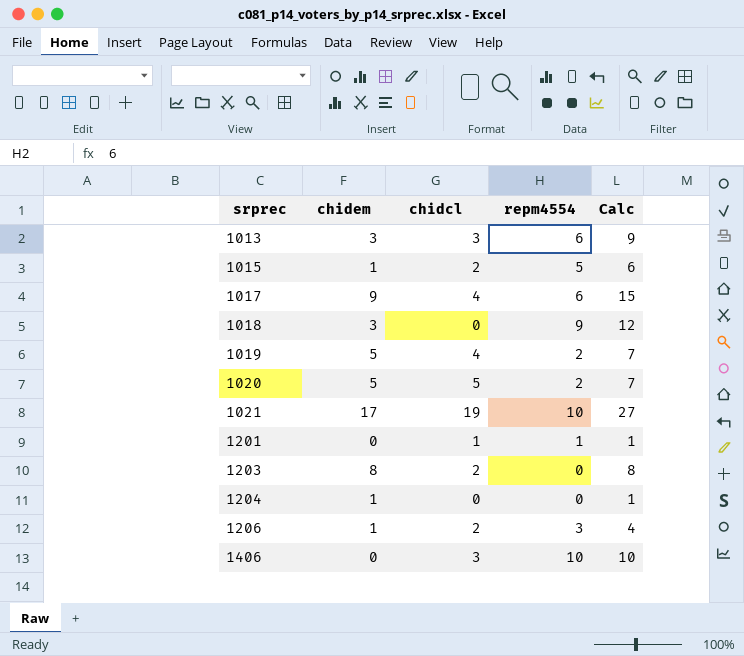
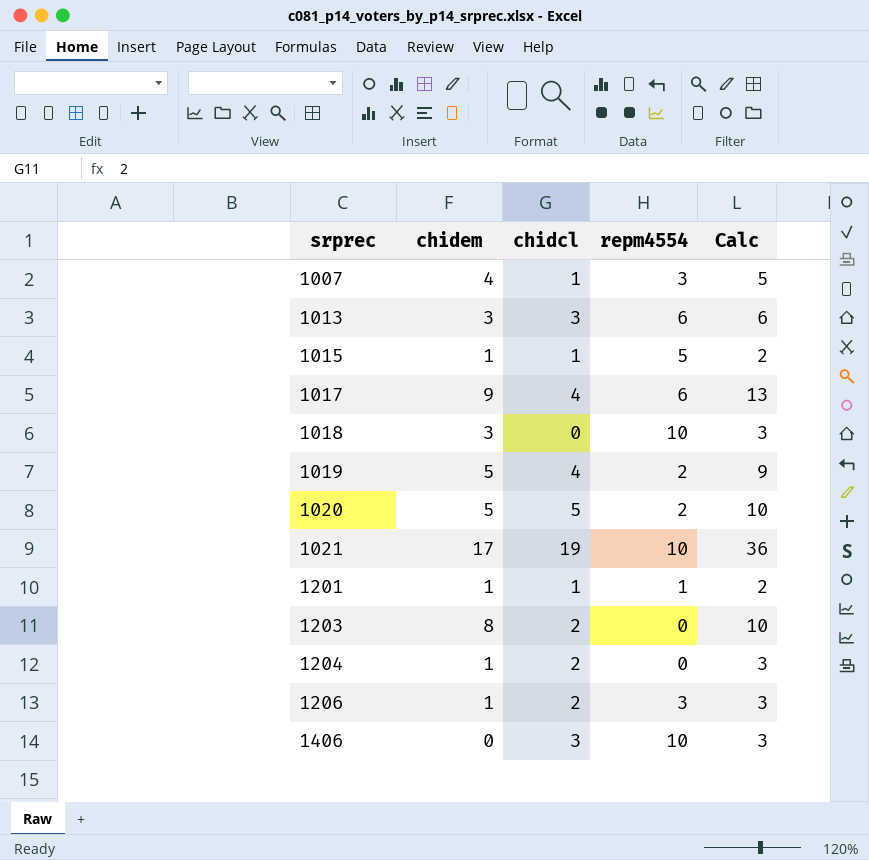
column Calc | formula: [chidem] + [repm4554] -> [chidem] + [chidcl]
row 1007: none -> 4 | 1 | 3 | 5
1015 | chidcl: 2 -> 1
1018 | repm4554: 9 -> 10
1201 | chidem: 0 -> 1
1204 | chidcl: 0 -> 2

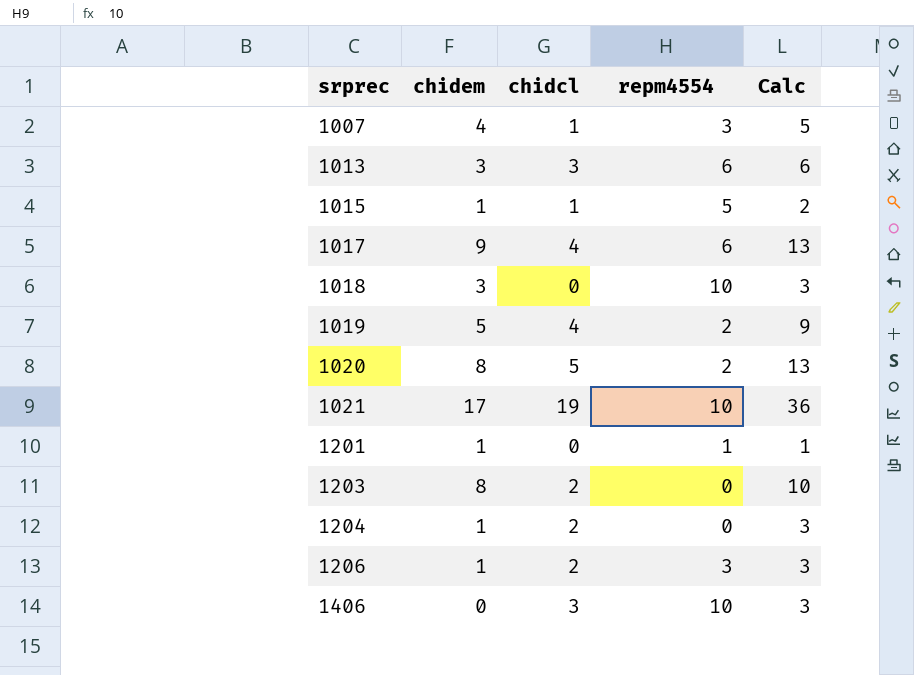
1020 | chidem: 5 -> 8
1020 | Calc: 10 -> 13
1201 | chidcl: 1 -> 0
1201 | Calc: 2 -> 1

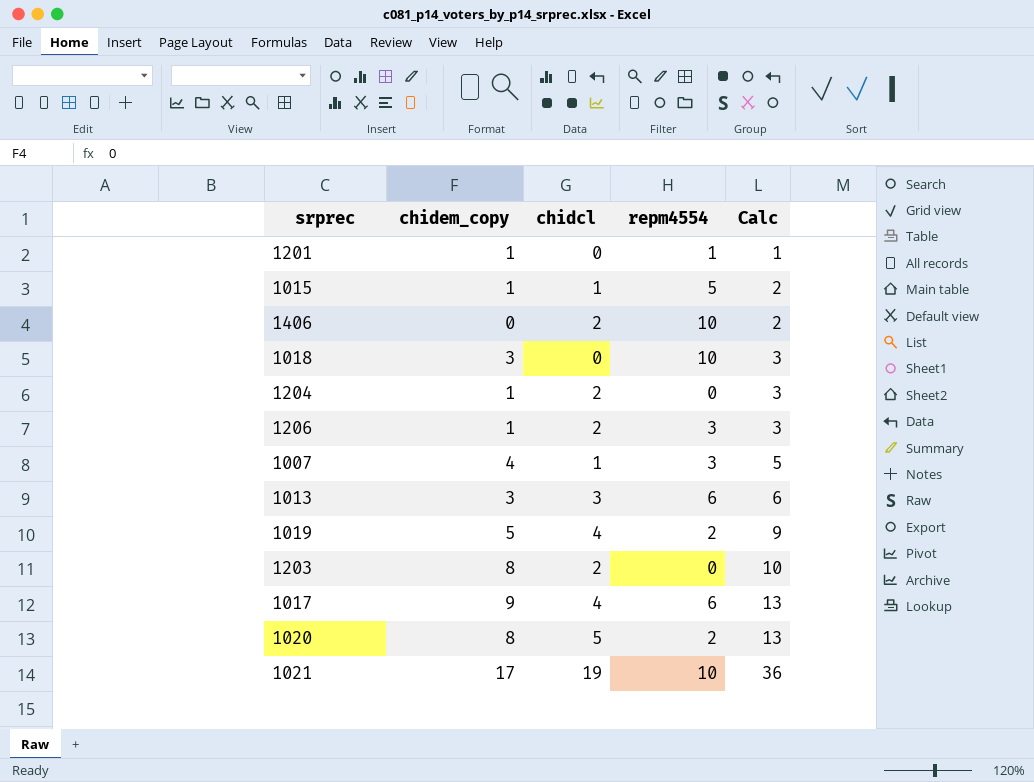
row order: srprec ascending -> Calc ascending
column name: chidem -> chidem_copy
1406 | chidcl: 3 -> 2
1406 | Calc: 3 -> 2

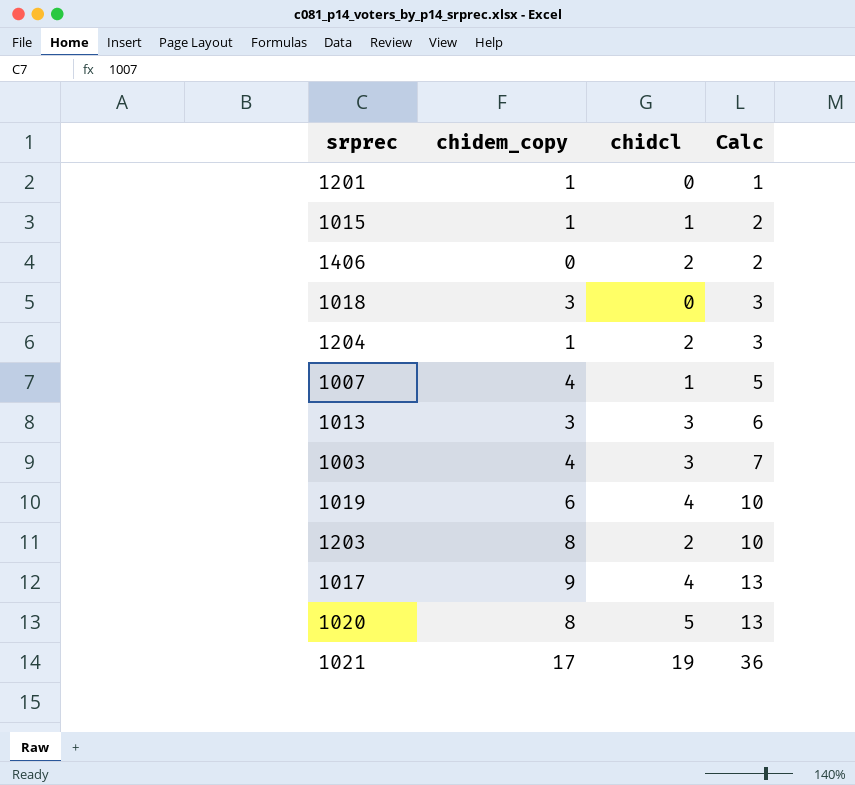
column repm4554 | position: 4 -> none
row 1206: 1 | 2 | 3 | 3 -> none
row 1003: none -> 4 | 3 | 7
1019 | chidem_copy: 5 -> 6
1019 | Calc: 9 -> 10

